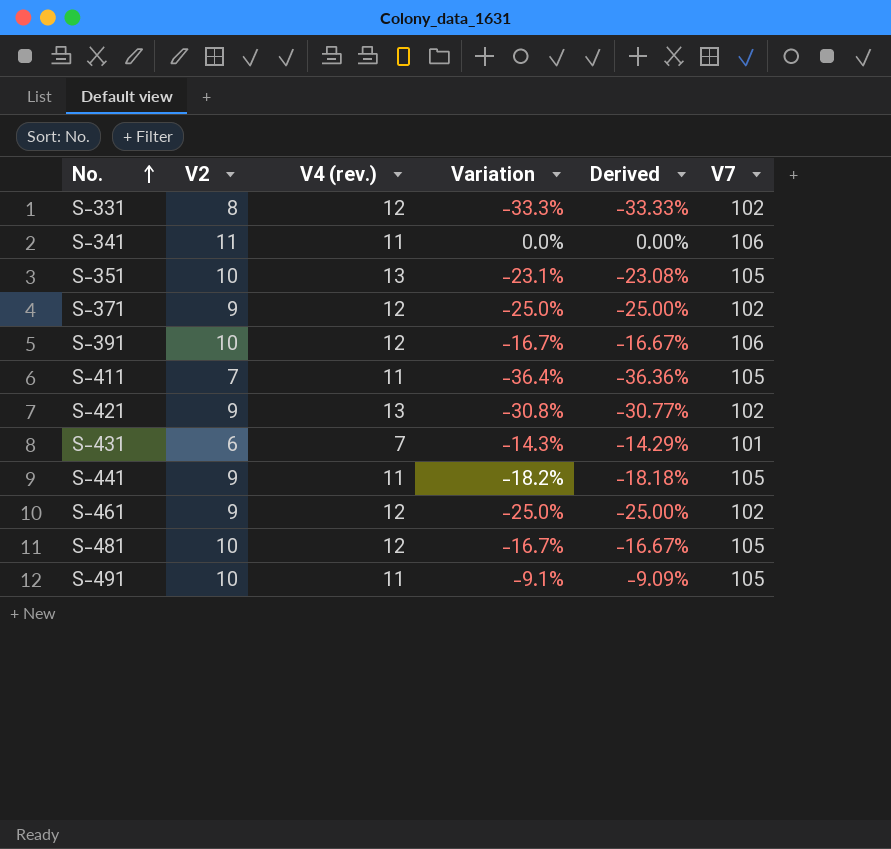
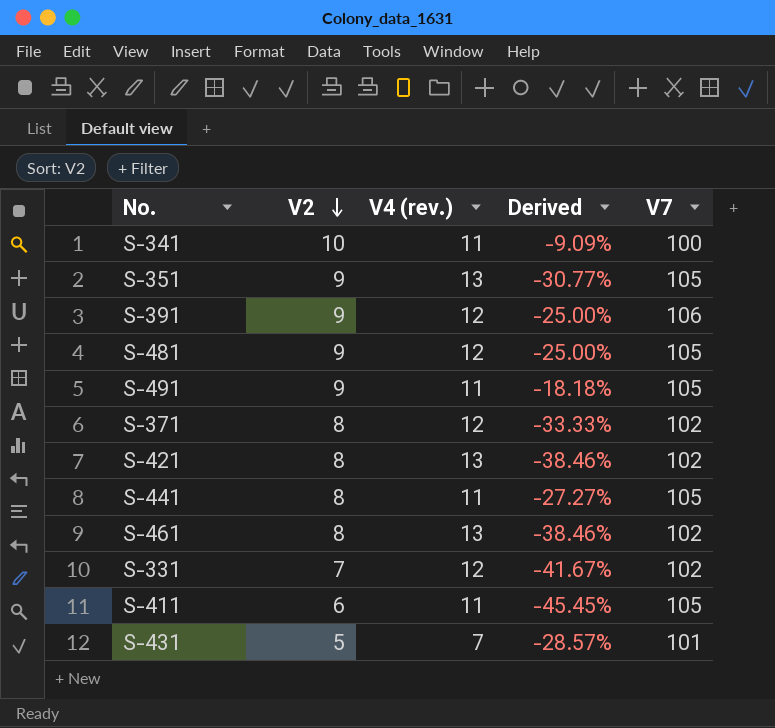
row order: No. ascending -> V2 descending
column Variation | formula: ([V2] - [V4 (rev.)]) / [V4 (rev.)] -> none
S-341 | V2: 11 -> 10
S-341 | Derived: 0.00% -> -9.09%
S-341 | V7: 106 -> 100
S-351 | V2: 10 -> 9
S-351 | Derived: -23.08% -> -30.77%
S-391 | V2: 10 -> 9
S-391 | Derived: -16.67% -> -25.00%
S-481 | V2: 10 -> 9
S-481 | Derived: -16.67% -> -25.00%
S-491 | V2: 10 -> 9
S-491 | Derived: -9.09% -> -18.18%
S-371 | V2: 9 -> 8
S-371 | Derived: -25.00% -> -33.33%
S-421 | V2: 9 -> 8
S-421 | Derived: -30.77% -> -38.46%
S-441 | V2: 9 -> 8
S-441 | Derived: -18.18% -> -27.27%
S-461 | V2: 9 -> 8
S-461 | V4 (rev.): 12 -> 13
S-461 | Derived: -25.00% -> -38.46%
S-331 | V2: 8 -> 7
S-331 | Derived: -33.33% -> -41.67%
S-411 | V2: 7 -> 6
S-411 | Derived: -36.36% -> -45.45%
S-431 | V2: 6 -> 5
S-431 | Derived: -14.29% -> -28.57%

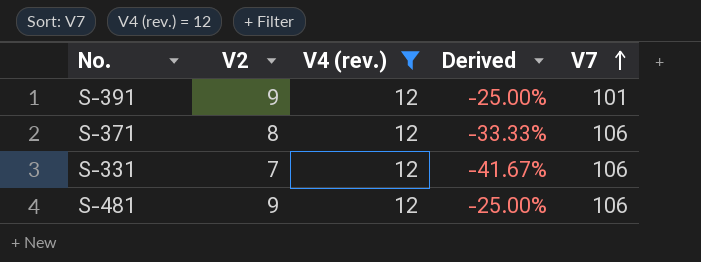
filter: none -> V4 (rev.) = 12
row order: V2 descending -> V7 ascending
S-391 | V7: 106 -> 101
S-371 | V7: 102 -> 106
S-331 | V7: 102 -> 106
S-481 | V7: 105 -> 106

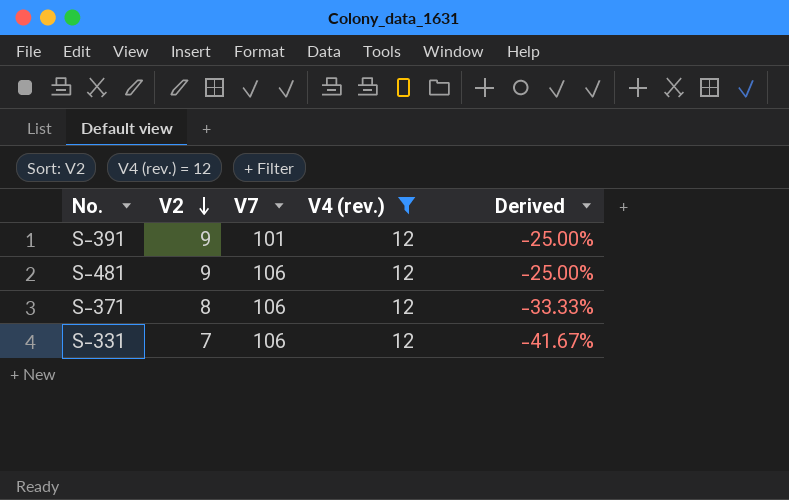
row order: V7 ascending -> V2 descending
column V7 | position: 5 -> 3

